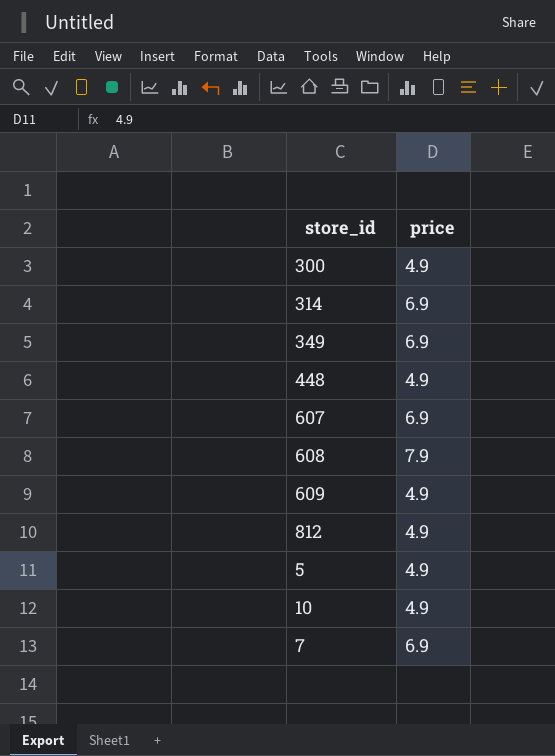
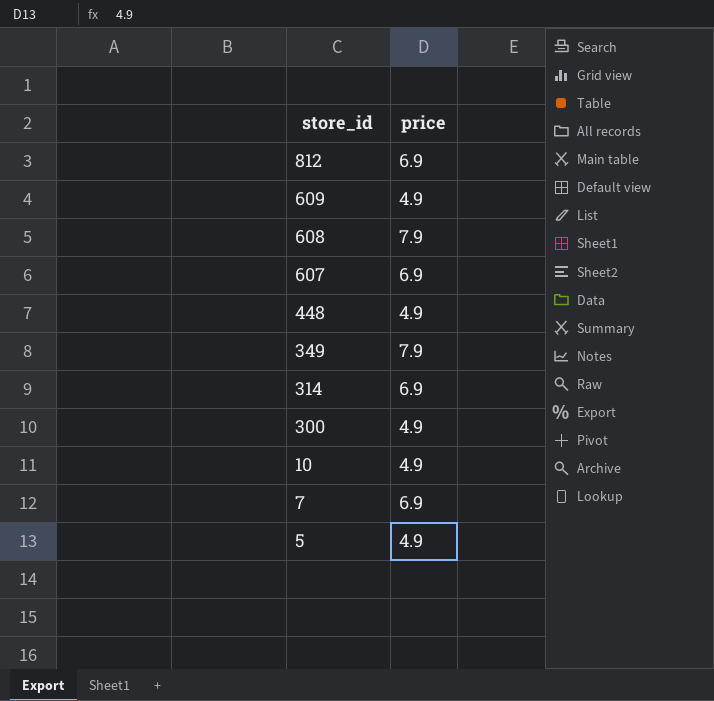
row order: none -> store_id descending
812 | price: 4.9 -> 6.9
349 | price: 6.9 -> 7.9

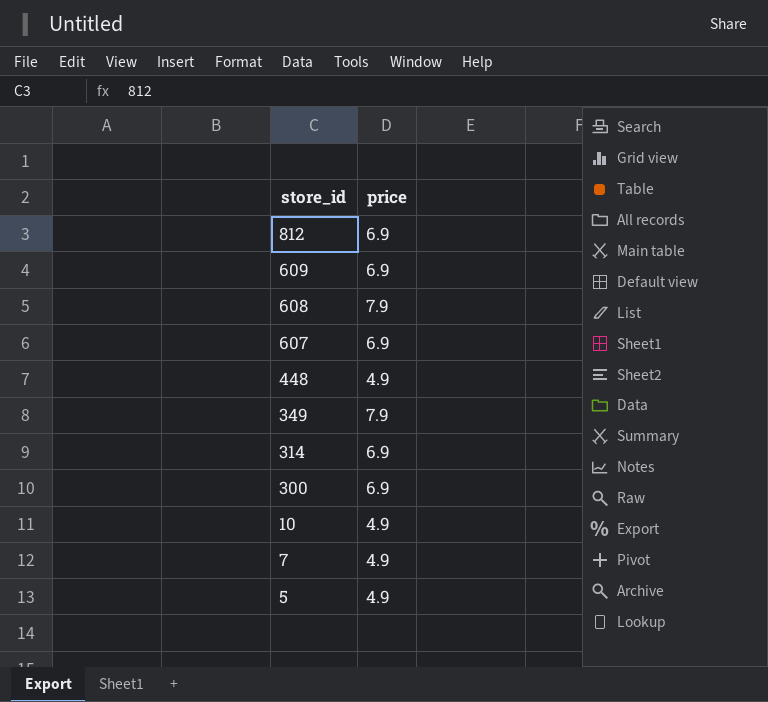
609 | price: 4.9 -> 6.9
300 | price: 4.9 -> 6.9
7 | price: 6.9 -> 4.9

